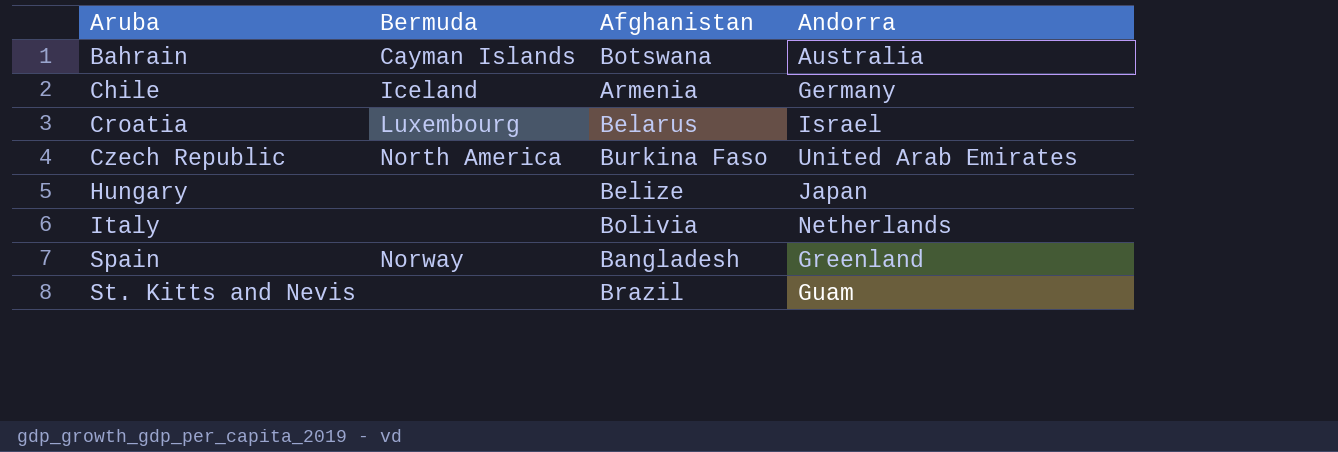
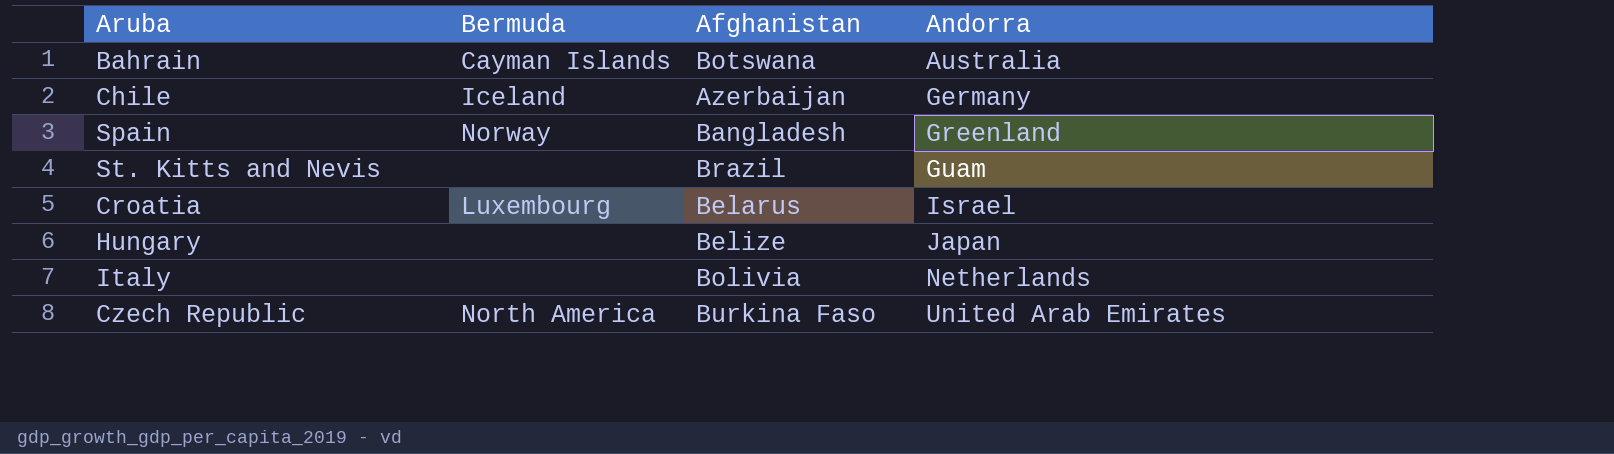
row order: Aruba ascending -> Andorra ascending
Chile | Afghanistan: Armenia -> Azerbaijan

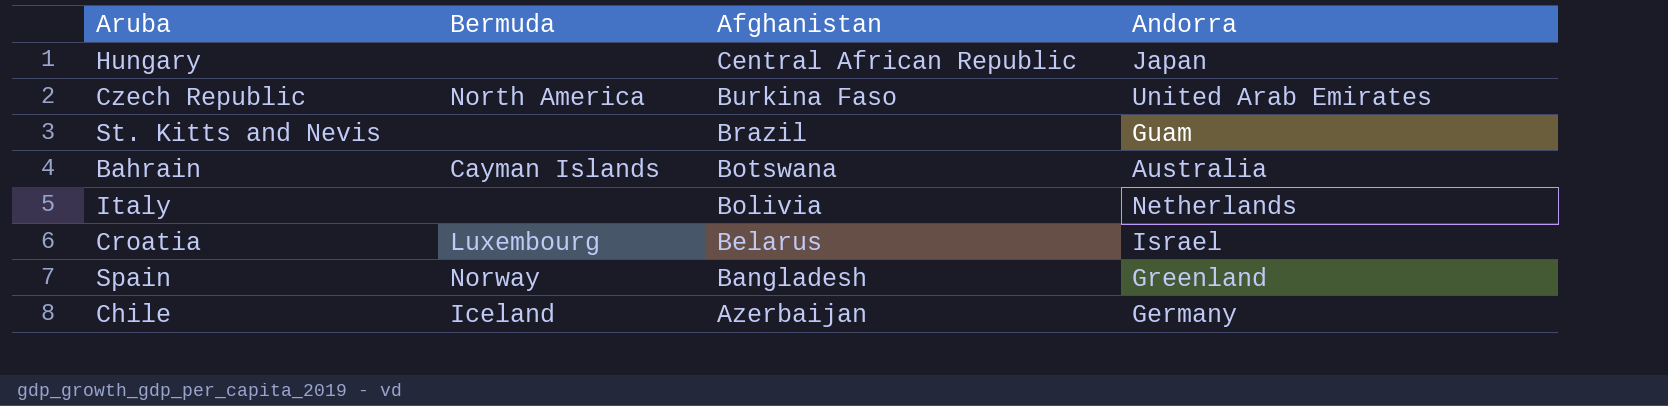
row order: Andorra ascending -> Afghanistan descending
Hungary | Afghanistan: Belize -> Central African Republic

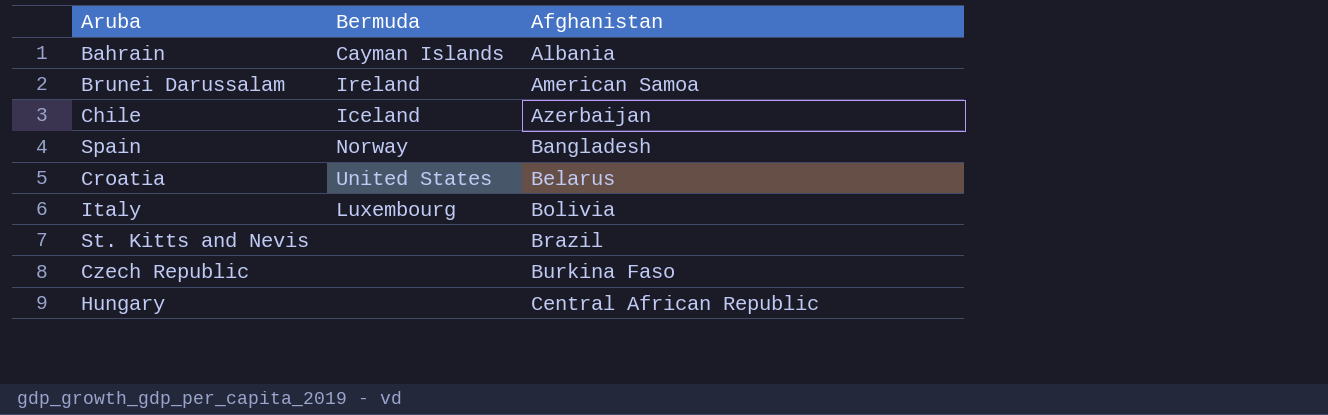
row order: Afghanistan descending -> Afghanistan ascending
column Andorra | position: 4 -> none
Bahrain | Afghanistan: Botswana -> Albania
row Brunei Darussalam: none -> Ireland | American Samoa
Croatia | Bermuda: Luxembourg -> United States
Italy | Bermuda: none -> Luxembourg
Czech Republic | Bermuda: North America -> none

